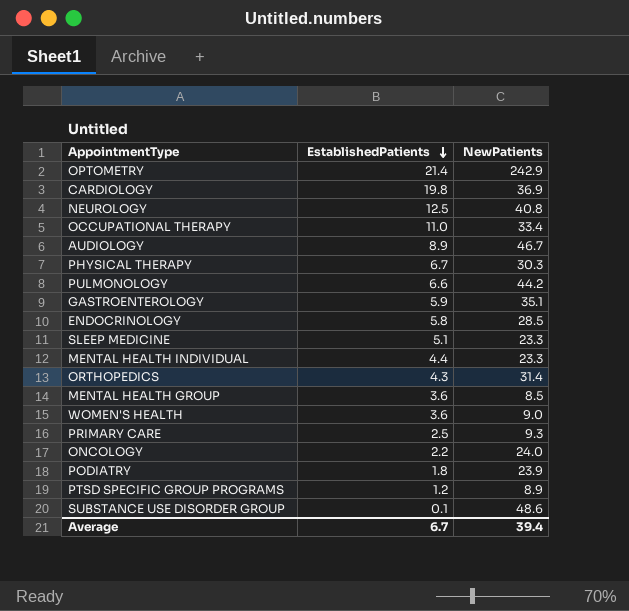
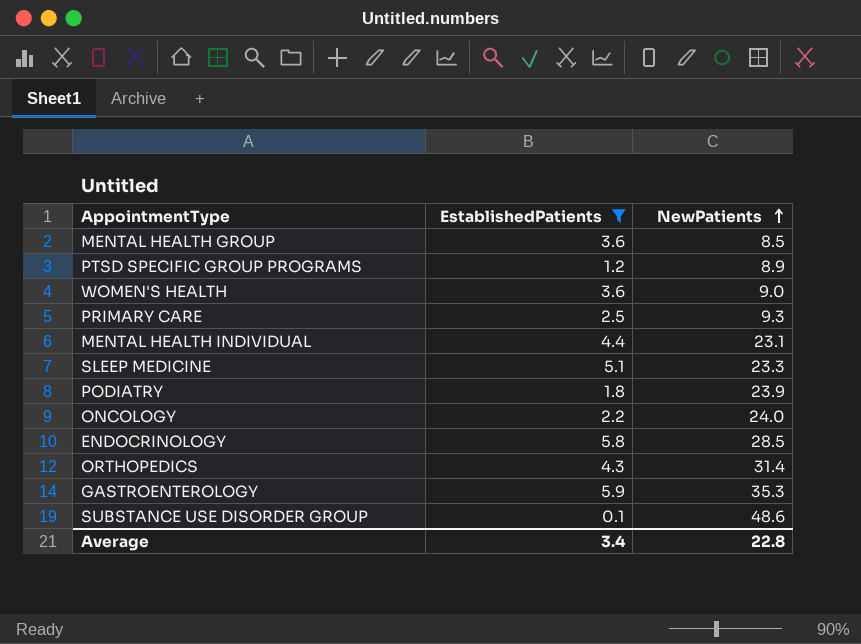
filter: none -> EstablishedPatients <= 5.9
row order: EstablishedPatients descending -> NewPatients ascending
MENTAL HEALTH INDIVIDUAL | NewPatients: 23.3 -> 23.1
GASTROENTEROLOGY | NewPatients: 35.1 -> 35.3
Average | EstablishedPatients: 6.7 -> 3.4
Average | NewPatients: 39.4 -> 22.8

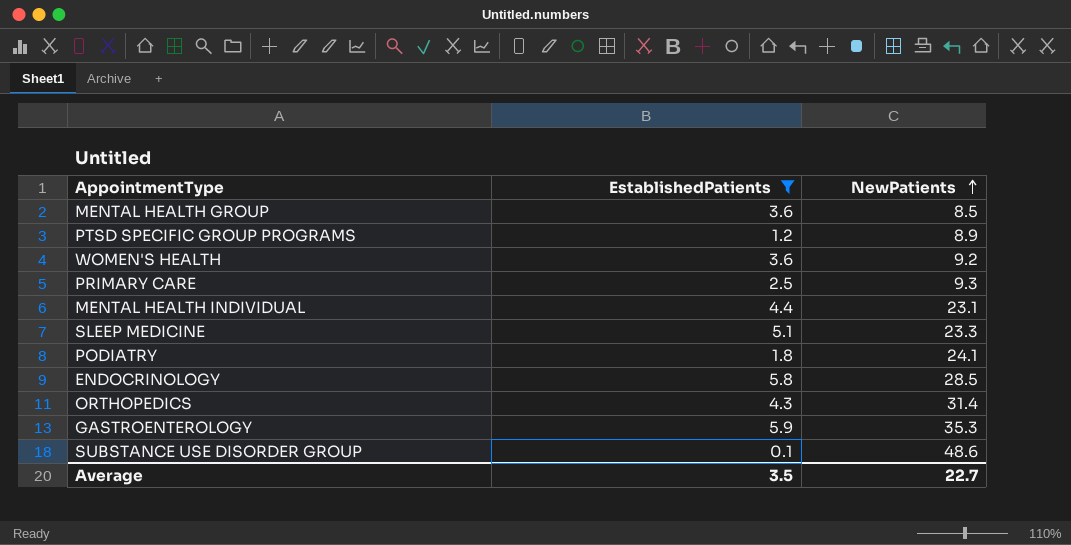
row ONCOLOGY: 2.2 | 24.0 -> none
WOMEN'S HEALTH | NewPatients: 9.0 -> 9.2
PODIATRY | NewPatients: 23.9 -> 24.1
Average | EstablishedPatients: 3.4 -> 3.5
Average | NewPatients: 22.8 -> 22.7

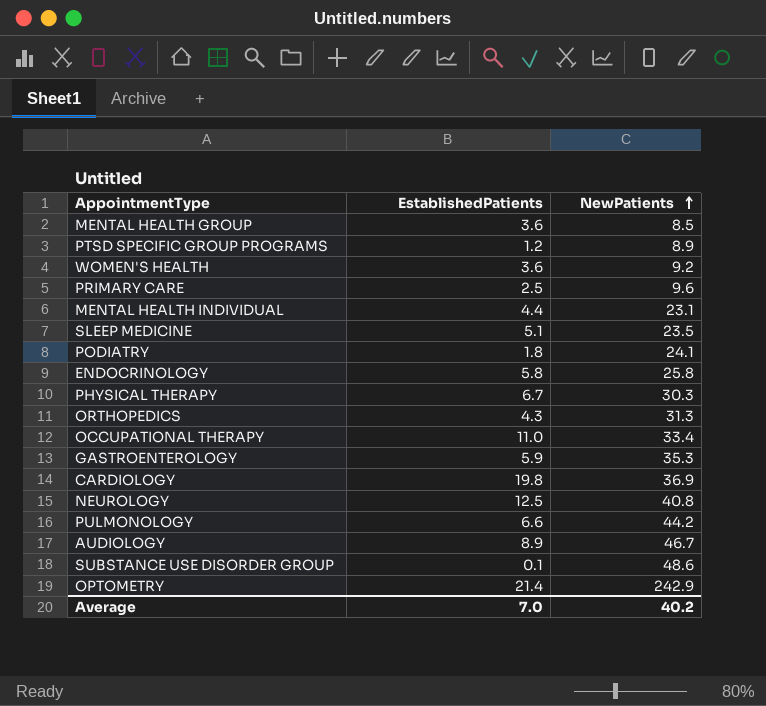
filter: EstablishedPatients <= 5.9 -> none
PRIMARY CARE | NewPatients: 9.3 -> 9.6
SLEEP MEDICINE | NewPatients: 23.3 -> 23.5
ENDOCRINOLOGY | NewPatients: 28.5 -> 25.8
ORTHOPEDICS | NewPatients: 31.4 -> 31.3
Average | EstablishedPatients: 3.5 -> 7.0
Average | NewPatients: 22.7 -> 40.2

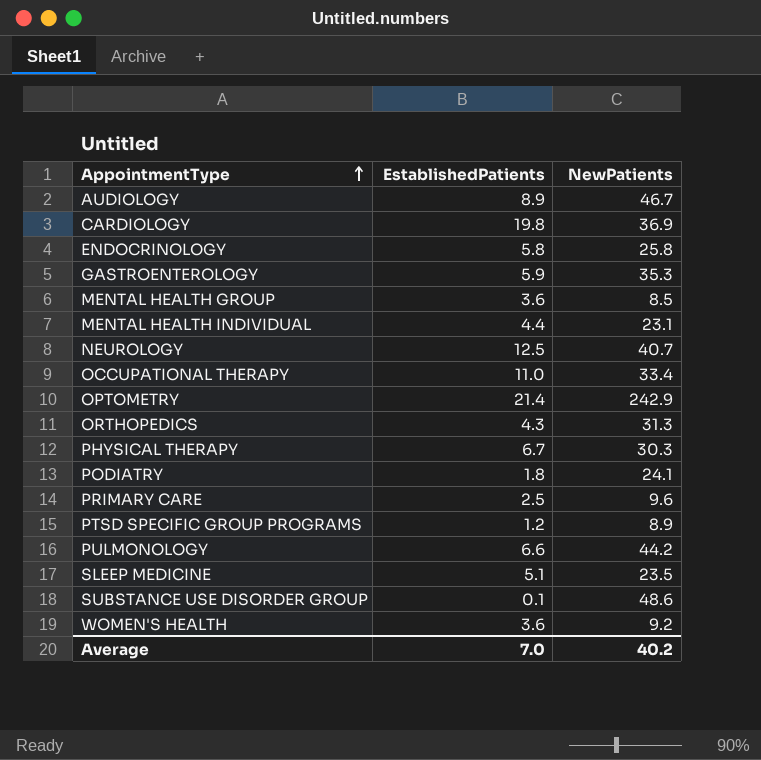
row order: NewPatients ascending -> AppointmentType ascending
NEUROLOGY | NewPatients: 40.8 -> 40.7

